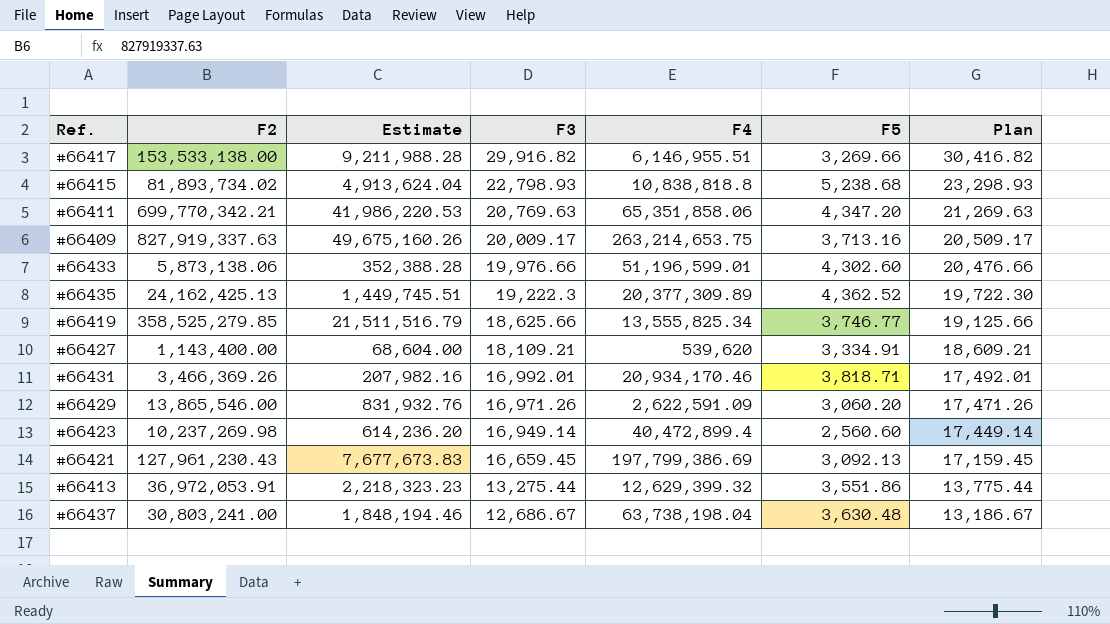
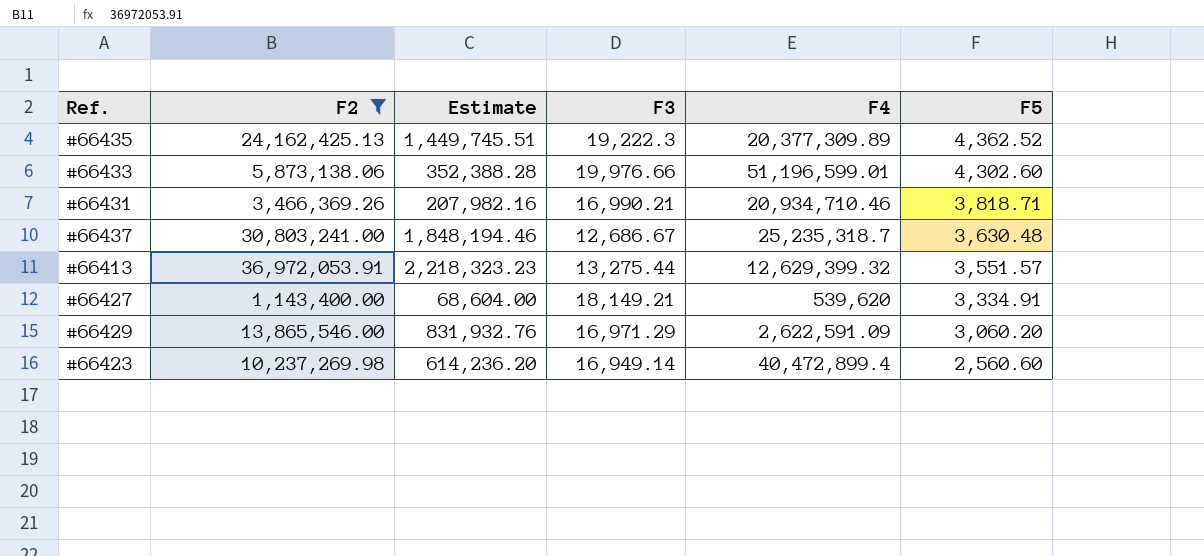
filter: none -> F2 <= 36,972,053.91
row order: F3 descending -> F5 descending
column Plan | formula: [F3] + 500 -> none
#66431 | F3: 16,992.01 -> 16,990.21
#66431 | F4: 20,934,170.46 -> 20,934,710.46
#66437 | F4: 63,738,198.04 -> 25,235,318.7
#66413 | F5: 3,551.86 -> 3,551.57
#66427 | F3: 18,109.21 -> 18,149.21
#66429 | F3: 16,971.26 -> 16,971.29

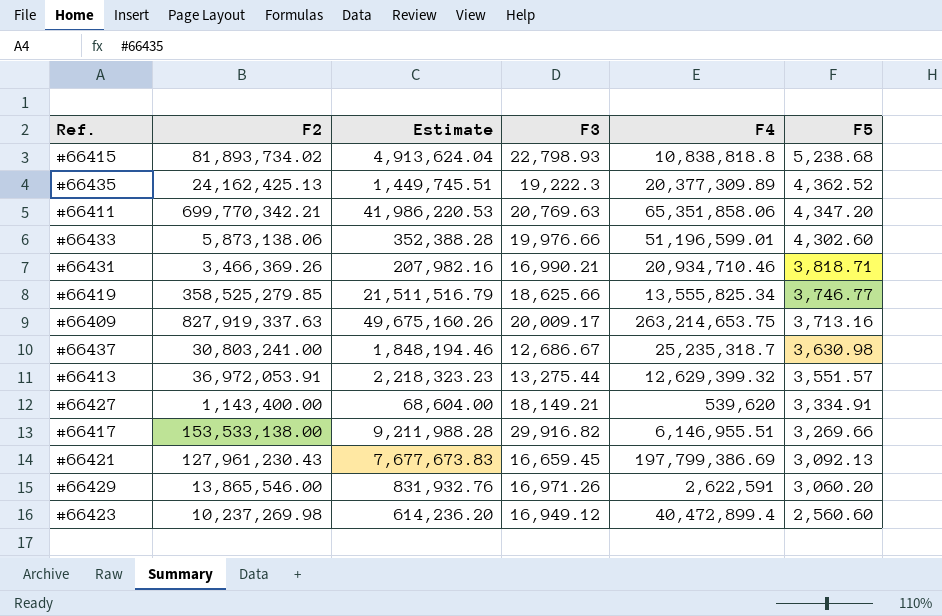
filter: F2 <= 36,972,053.91 -> none
#66437 | F5: 3,630.48 -> 3,630.98
#66429 | F3: 16,971.29 -> 16,971.26
#66429 | F4: 2,622,591.09 -> 2,622,591
#66423 | F3: 16,949.14 -> 16,949.12

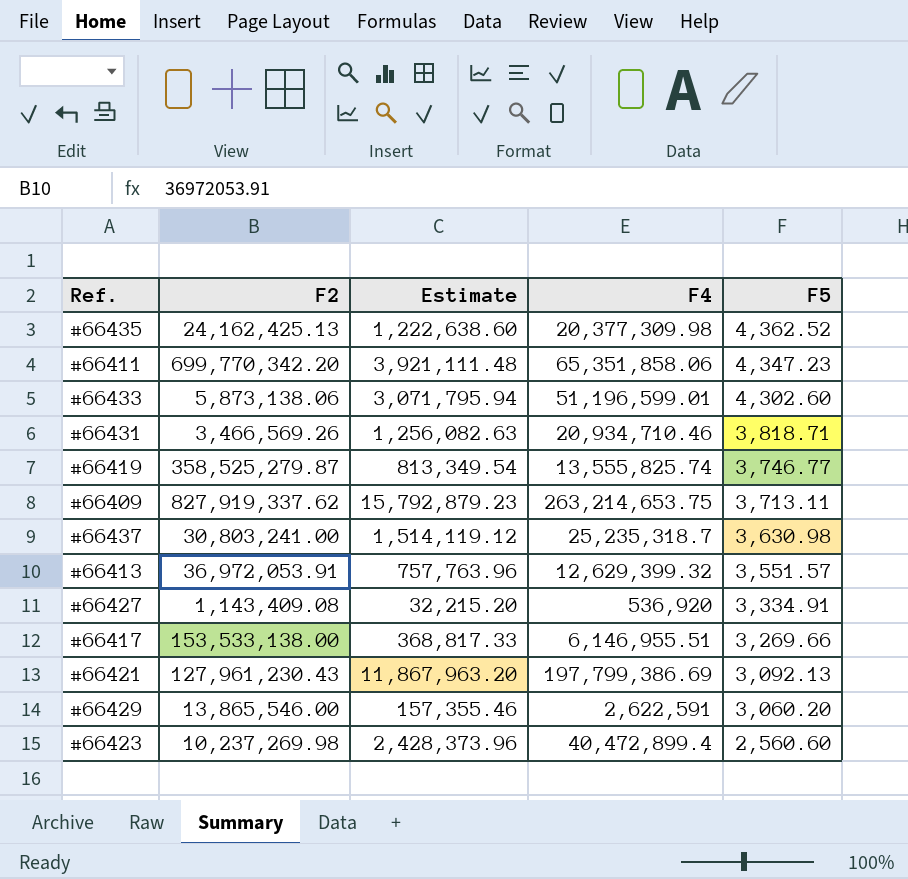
column F3 | position: 4 -> none
column Estimate | formula: [F2] * 0.06 -> [F4] * 0.06
row #66415: 81,893,734.02 | 4,913,624.04 | 22,798.93 | 10,838,818.8 | 5,238.68 -> none
#66435 | F4: 20,377,309.89 -> 20,377,309.98
#66411 | F2: 699,770,342.21 -> 699,770,342.20
#66411 | F5: 4,347.20 -> 4,347.23
#66431 | F2: 3,466,369.26 -> 3,466,569.26
#66419 | F2: 358,525,279.85 -> 358,525,279.87
#66419 | F4: 13,555,825.34 -> 13,555,825.74
#66409 | F2: 827,919,337.63 -> 827,919,337.62
#66409 | F5: 3,713.16 -> 3,713.11
#66427 | F2: 1,143,400.00 -> 1,143,409.08
#66427 | F4: 539,620 -> 536,920

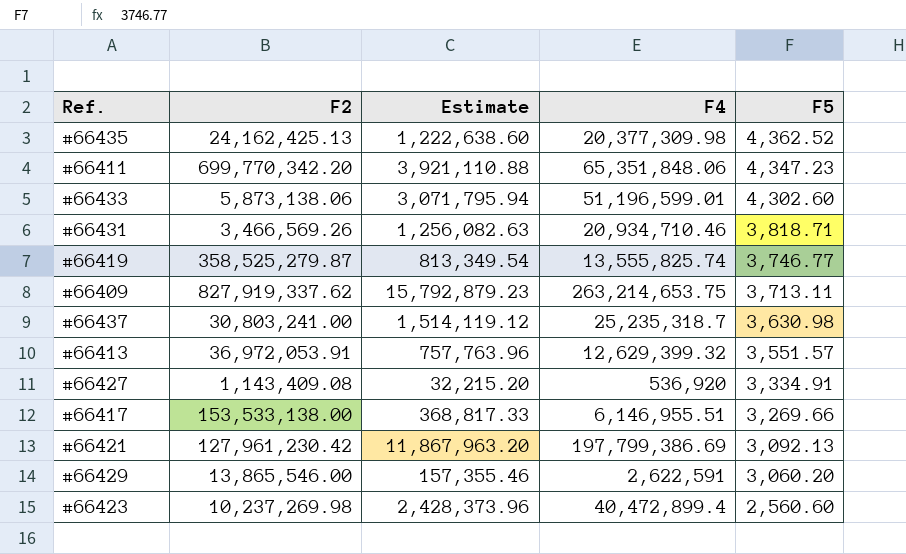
#66411 | Estimate: 3,921,111.48 -> 3,921,110.88
#66411 | F4: 65,351,858.06 -> 65,351,848.06
#66421 | F2: 127,961,230.43 -> 127,961,230.42

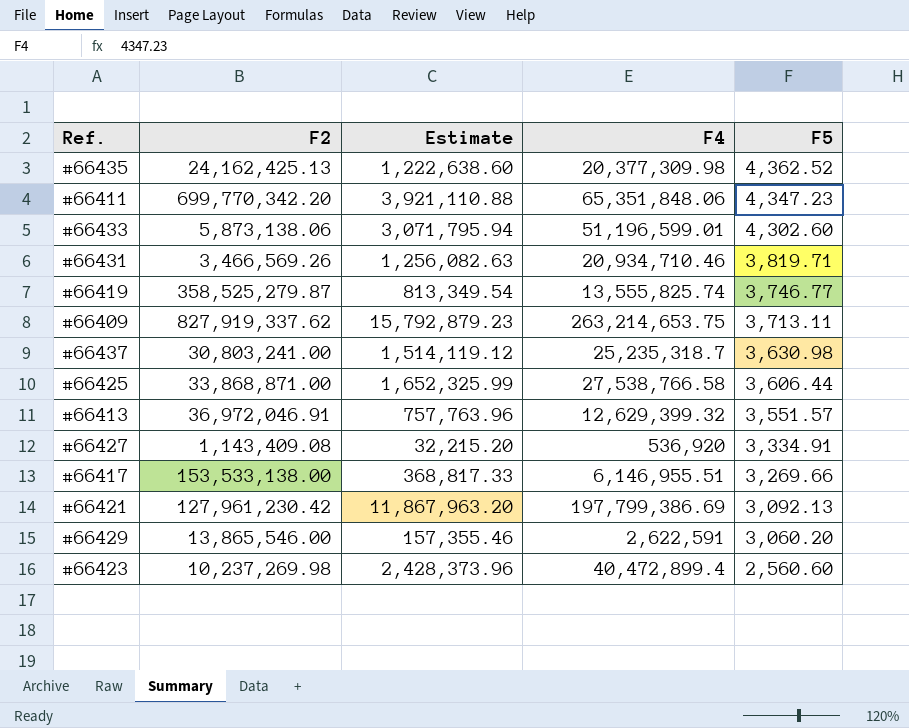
#66431 | F5: 3,818.71 -> 3,819.71
row #66425: none -> 33,868,871.00 | 1,652,325.99 | 27,538,766.58 | 3,606.44
#66413 | F2: 36,972,053.91 -> 36,972,046.91

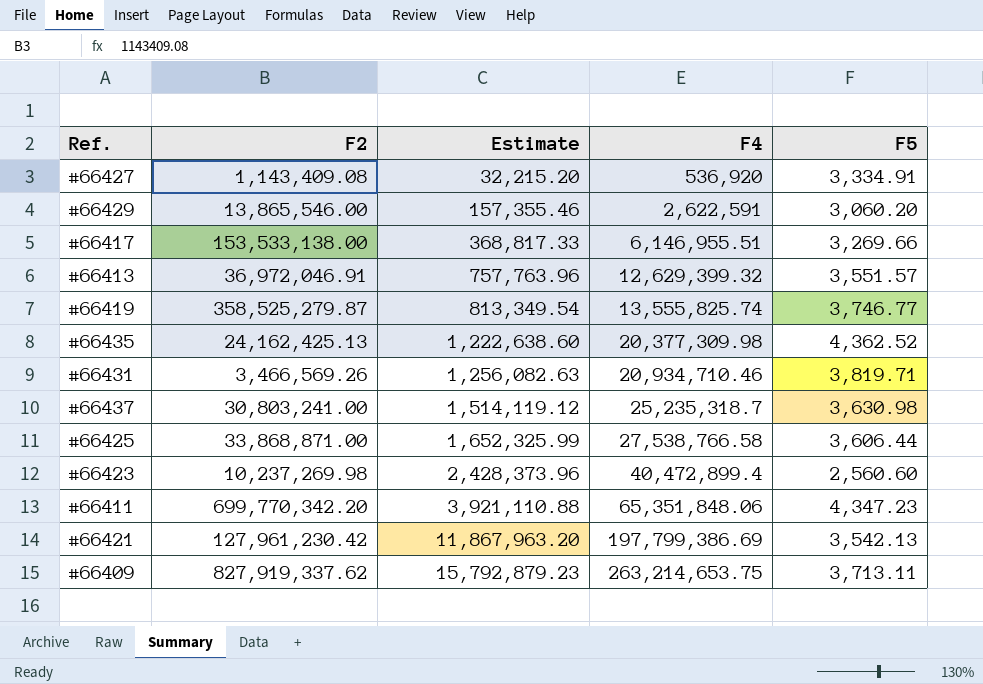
row order: F5 descending -> Estimate ascending
row #66433: 5,873,138.06 | 3,071,795.94 | 51,196,599.01 | 4,302.60 -> none
#66421 | F5: 3,092.13 -> 3,542.13

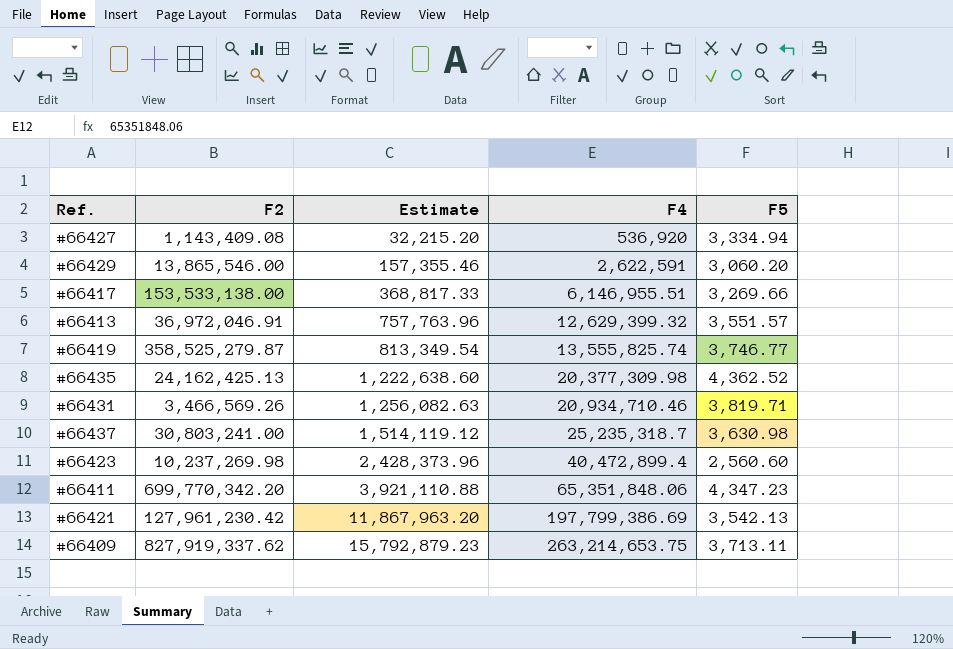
row #66425: 33,868,871.00 | 1,652,325.99 | 27,538,766.58 | 3,606.44 -> none
#66427 | F5: 3,334.91 -> 3,334.94

